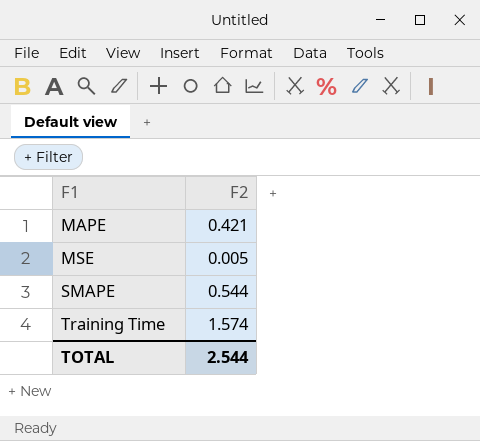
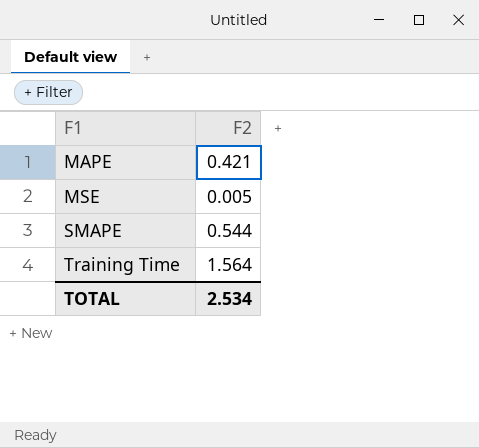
Training Time | F2: 1.574 -> 1.564
TOTAL | F2: 2.544 -> 2.534

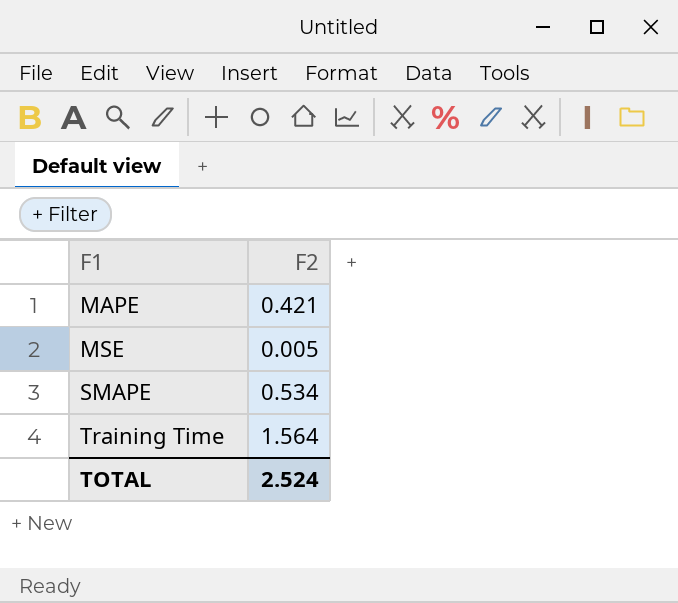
SMAPE | F2: 0.544 -> 0.534
TOTAL | F2: 2.534 -> 2.524

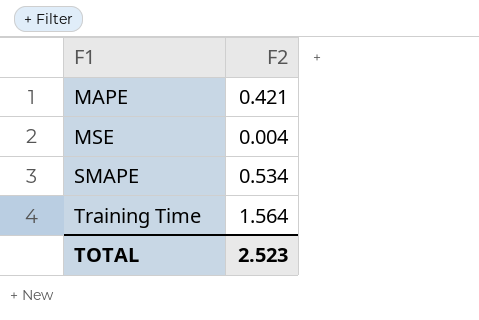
MSE | F2: 0.005 -> 0.004
TOTAL | F2: 2.524 -> 2.523

